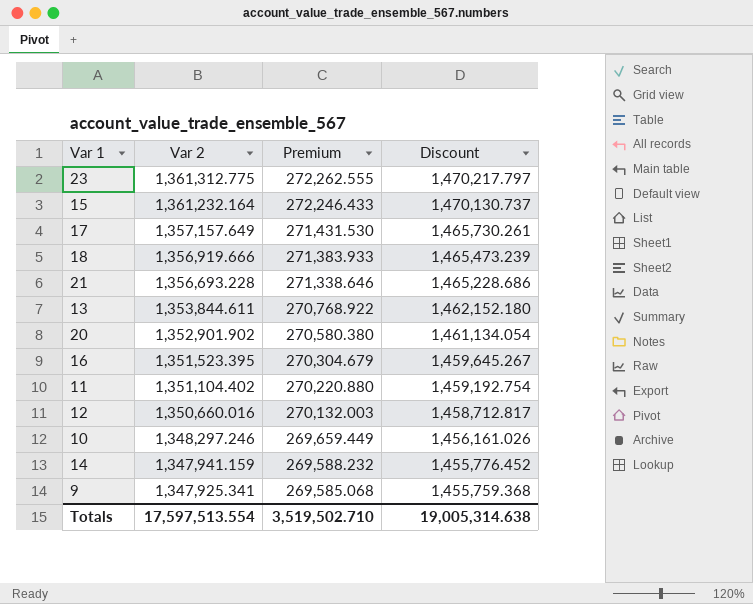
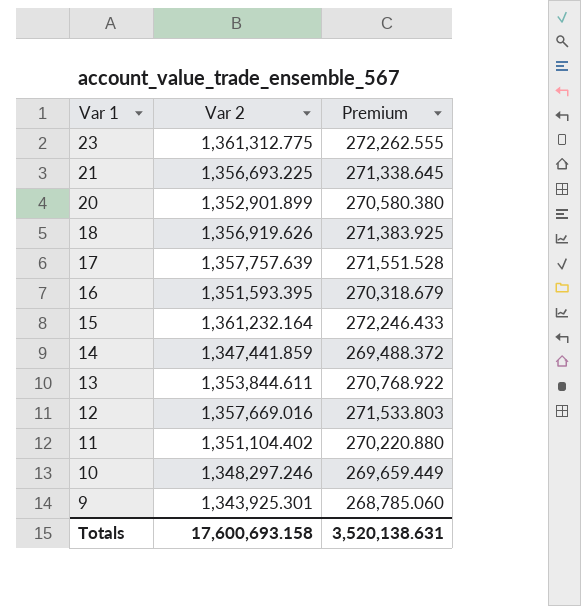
row order: Var 2 descending -> Var 1 descending
column Discount | formula: [Var 2] * 1.08 -> none
21 | Var 2: 1,356,693.228 -> 1,356,693.225
21 | Premium: 271,338.646 -> 271,338.645
20 | Var 2: 1,352,901.902 -> 1,352,901.899
18 | Var 2: 1,356,919.666 -> 1,356,919.626
18 | Premium: 271,383.933 -> 271,383.925
17 | Var 2: 1,357,157.649 -> 1,357,757.639
17 | Premium: 271,431.530 -> 271,551.528
16 | Var 2: 1,351,523.395 -> 1,351,593.395
16 | Premium: 270,304.679 -> 270,318.679
14 | Var 2: 1,347,941.159 -> 1,347,441.859
14 | Premium: 269,588.232 -> 269,488.372
12 | Var 2: 1,350,660.016 -> 1,357,669.016
12 | Premium: 270,132.003 -> 271,533.803
9 | Var 2: 1,347,925.341 -> 1,343,925.301
9 | Premium: 269,585.068 -> 268,785.060
Totals | Var 2: 17,597,513.554 -> 17,600,693.158
Totals | Premium: 3,519,502.710 -> 3,520,138.631

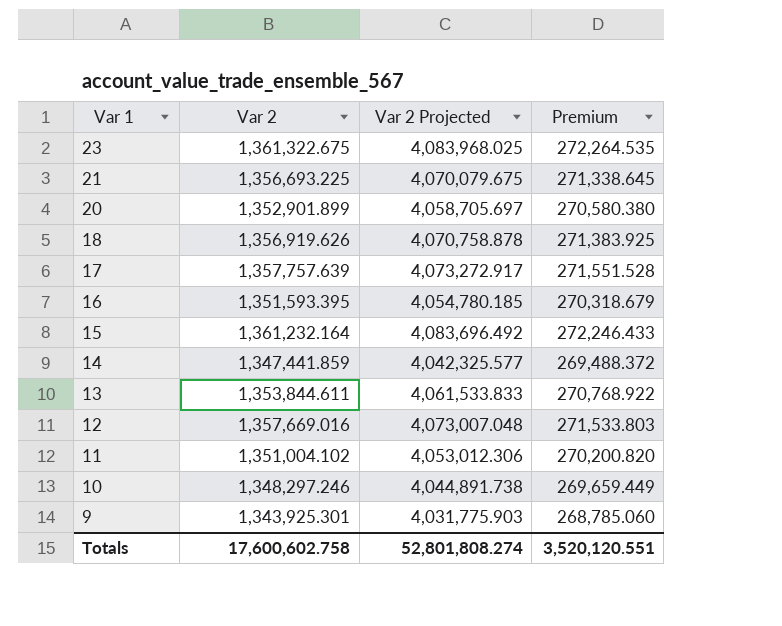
column Var 2 Projected | formula: none -> [Var 2] * 3
23 | Var 2: 1,361,312.775 -> 1,361,322.675
23 | Premium: 272,262.555 -> 272,264.535
11 | Var 2: 1,351,104.402 -> 1,351,004.102
11 | Premium: 270,220.880 -> 270,200.820
Totals | Var 2: 17,600,693.158 -> 17,600,602.758
Totals | Premium: 3,520,138.631 -> 3,520,120.551

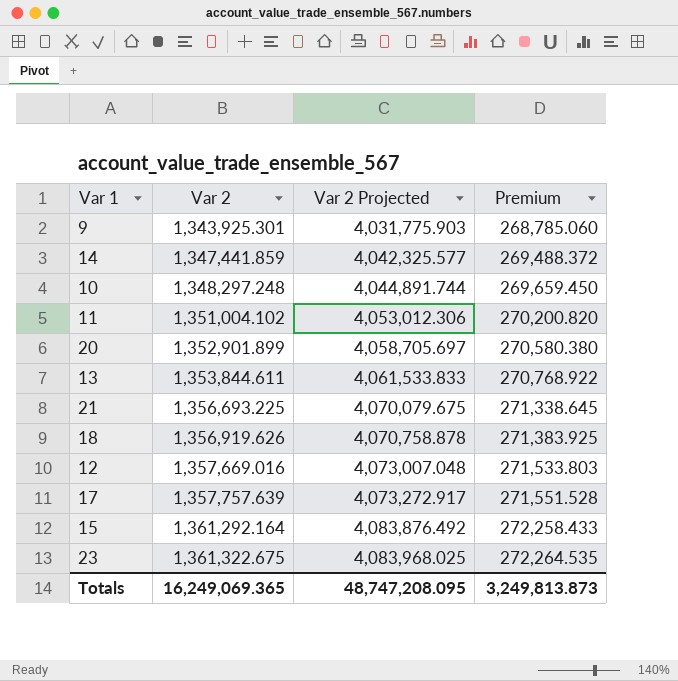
row order: Var 1 descending -> Var 2 ascending
row 16: 1,351,593.395 | 4,054,780.185 | 270,318.679 -> none
10 | Var 2: 1,348,297.246 -> 1,348,297.248
10 | Var 2 Projected: 4,044,891.738 -> 4,044,891.744
10 | Premium: 269,659.449 -> 269,659.450
15 | Var 2: 1,361,232.164 -> 1,361,292.164
15 | Var 2 Projected: 4,083,696.492 -> 4,083,876.492
15 | Premium: 272,246.433 -> 272,258.433
Totals | Var 2: 17,600,602.758 -> 16,249,069.365
Totals | Var 2 Projected: 52,801,808.274 -> 48,747,208.095
Totals | Premium: 3,520,120.551 -> 3,249,813.873

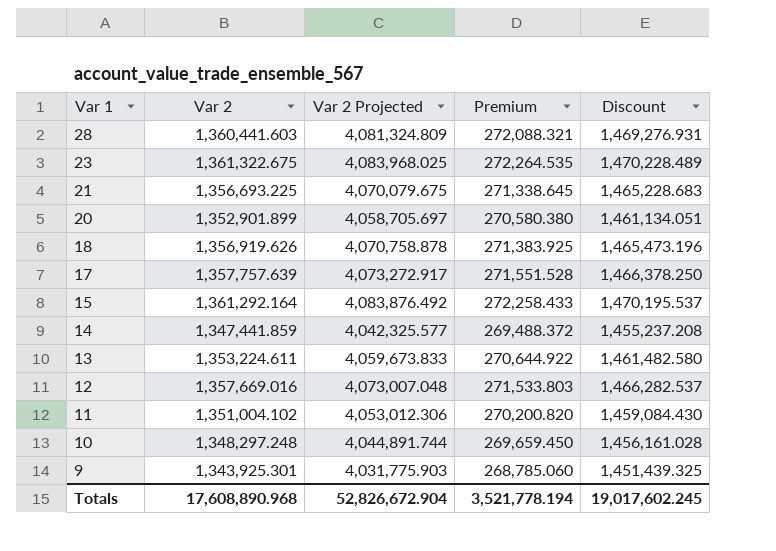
row order: Var 2 ascending -> Var 1 descending
column Discount | formula: none -> [Var 2] * 1.08
row 28: none -> 1,360,441.603 | 4,081,324.809 | 272,088.321 | 1,469,276.931
13 | Var 2: 1,353,844.611 -> 1,353,224.611
13 | Var 2 Projected: 4,061,533.833 -> 4,059,673.833
13 | Premium: 270,768.922 -> 270,644.922
Totals | Var 2: 16,249,069.365 -> 17,608,890.968
Totals | Var 2 Projected: 48,747,208.095 -> 52,826,672.904
Totals | Premium: 3,249,813.873 -> 3,521,778.194

